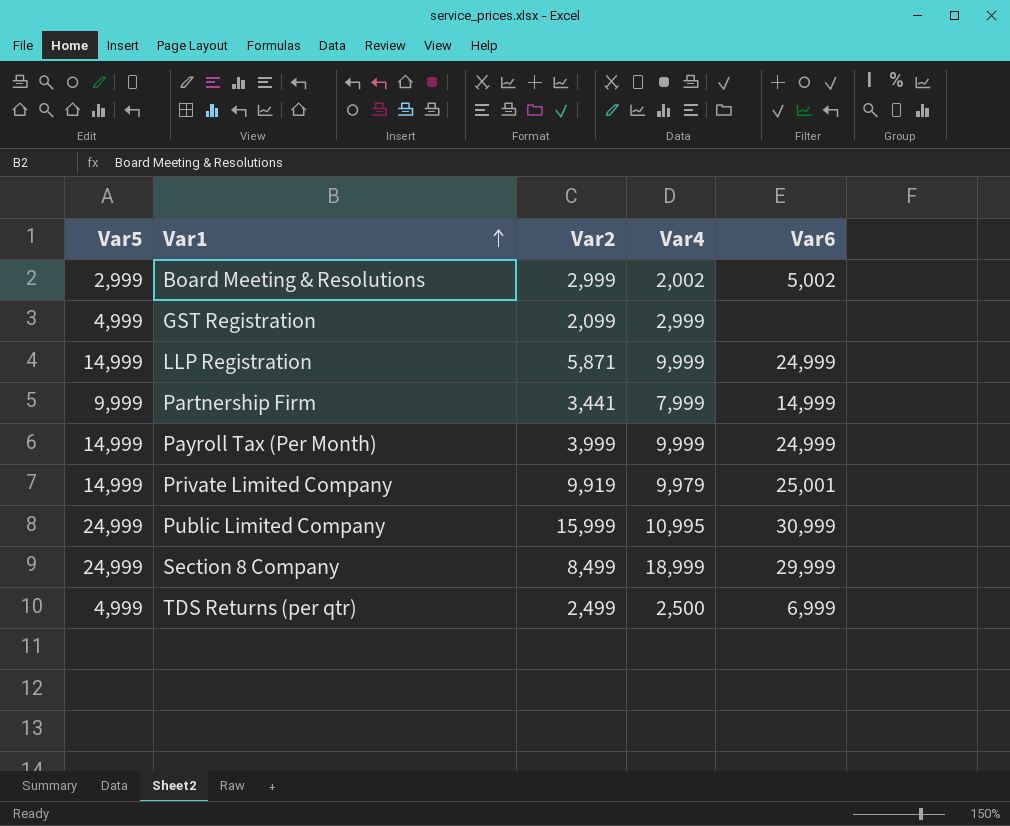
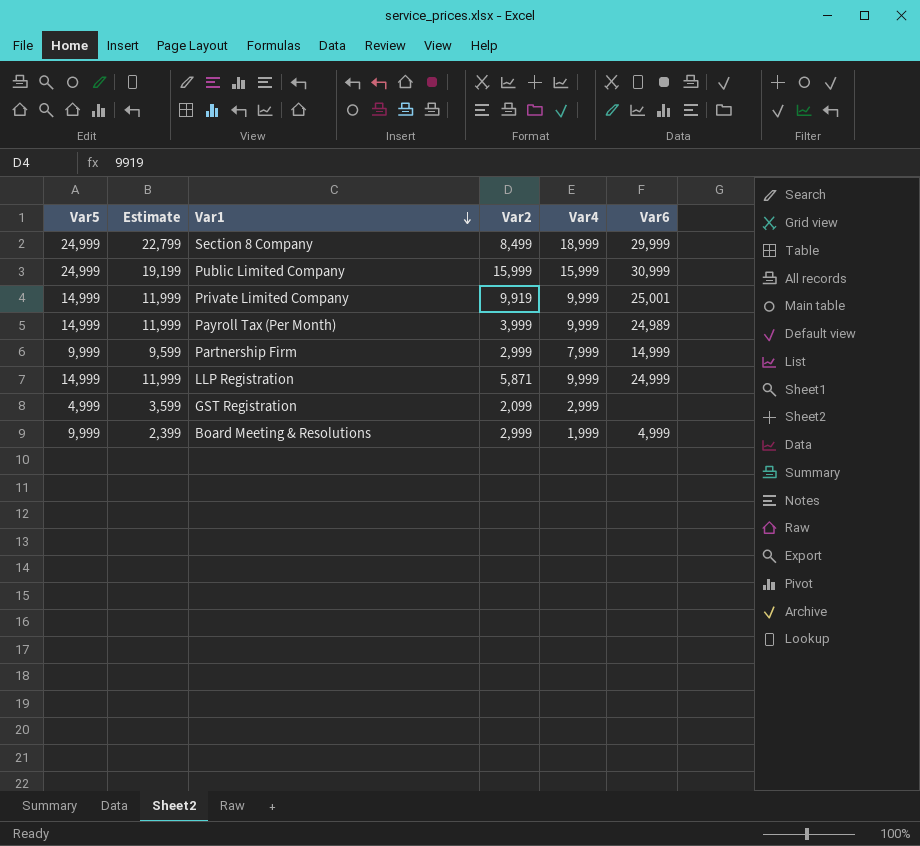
row order: Var1 ascending -> Var1 descending
column Estimate | formula: none -> [Var4] * 1.2
row TDS Returns (per qtr): 4,999 | 2,499 | 2,500 | 6,999 -> none
Public Limited Company | Var4: 10,995 -> 15,999
Private Limited Company | Var4: 9,979 -> 9,999
Payroll Tax (Per Month) | Var6: 24,999 -> 24,989
Partnership Firm | Var2: 3,441 -> 2,999
Board Meeting & Resolutions | Var5: 2,999 -> 9,999
Board Meeting & Resolutions | Var4: 2,002 -> 1,999
Board Meeting & Resolutions | Var6: 5,002 -> 4,999

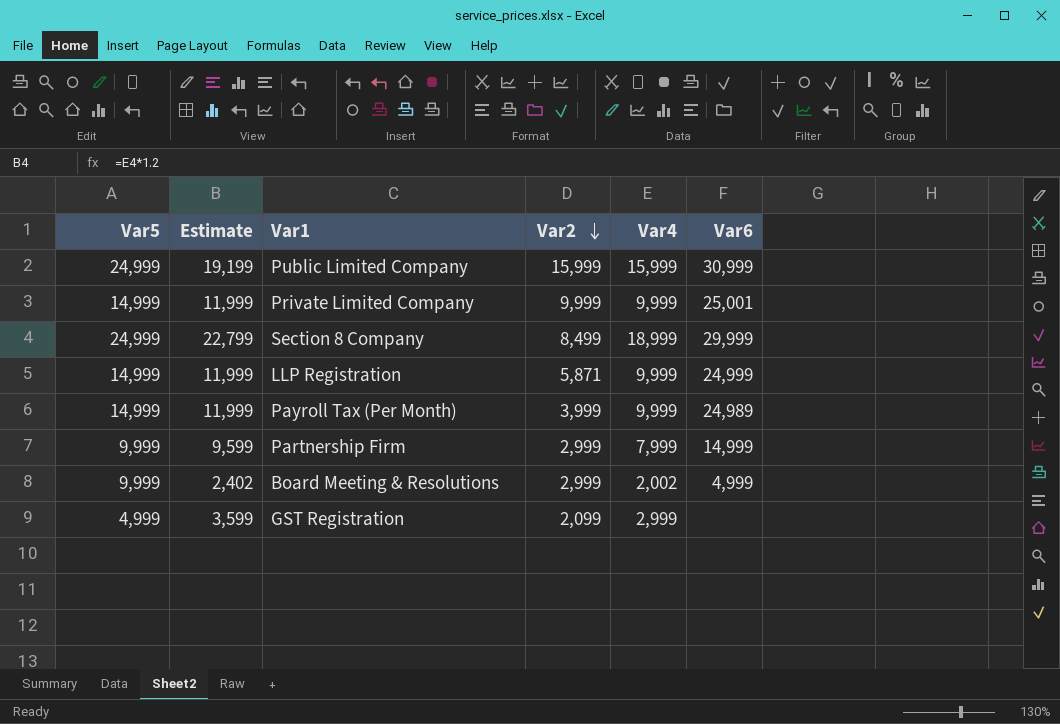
row order: Var1 descending -> Var2 descending
Private Limited Company | Var2: 9,919 -> 9,999
Board Meeting & Resolutions | Estimate: 2,399 -> 2,402
Board Meeting & Resolutions | Var4: 1,999 -> 2,002

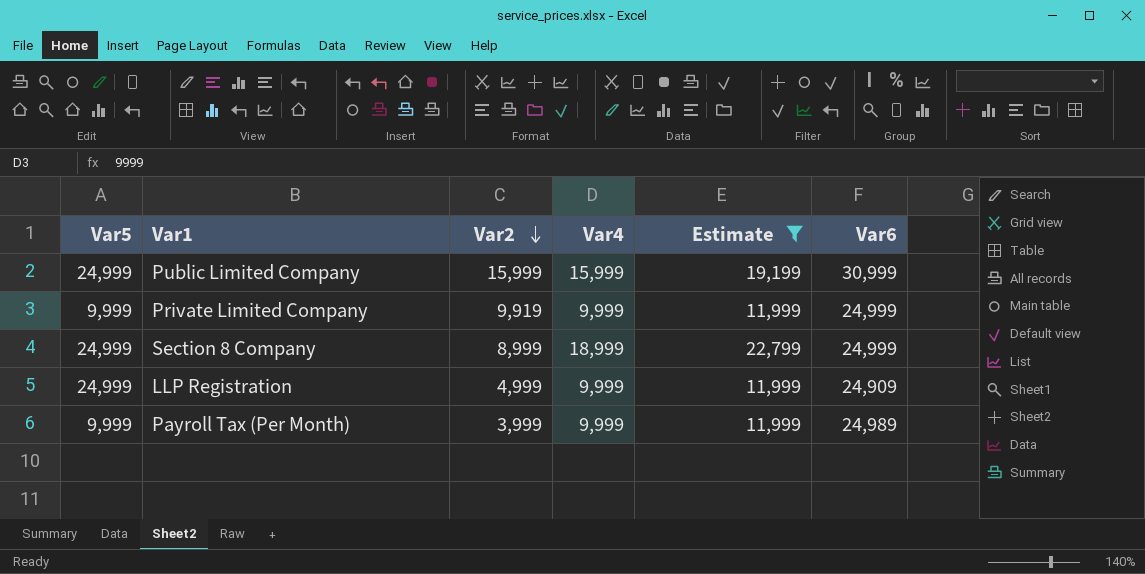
filter: none -> Estimate >= 11,999
column Estimate | position: 2 -> 5
Private Limited Company | Var5: 14,999 -> 9,999
Private Limited Company | Var2: 9,999 -> 9,919
Private Limited Company | Var6: 25,001 -> 24,999
Section 8 Company | Var2: 8,499 -> 8,999
Section 8 Company | Var6: 29,999 -> 24,999
LLP Registration | Var5: 14,999 -> 24,999
LLP Registration | Var2: 5,871 -> 4,999
LLP Registration | Var6: 24,999 -> 24,909
Payroll Tax (Per Month) | Var5: 14,999 -> 9,999

